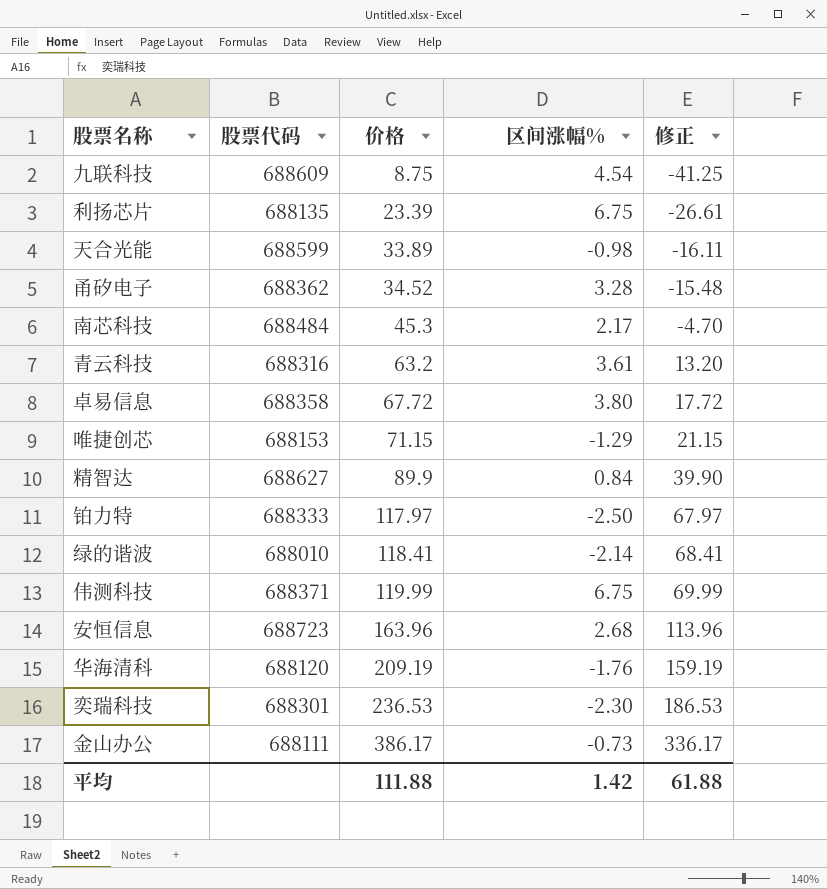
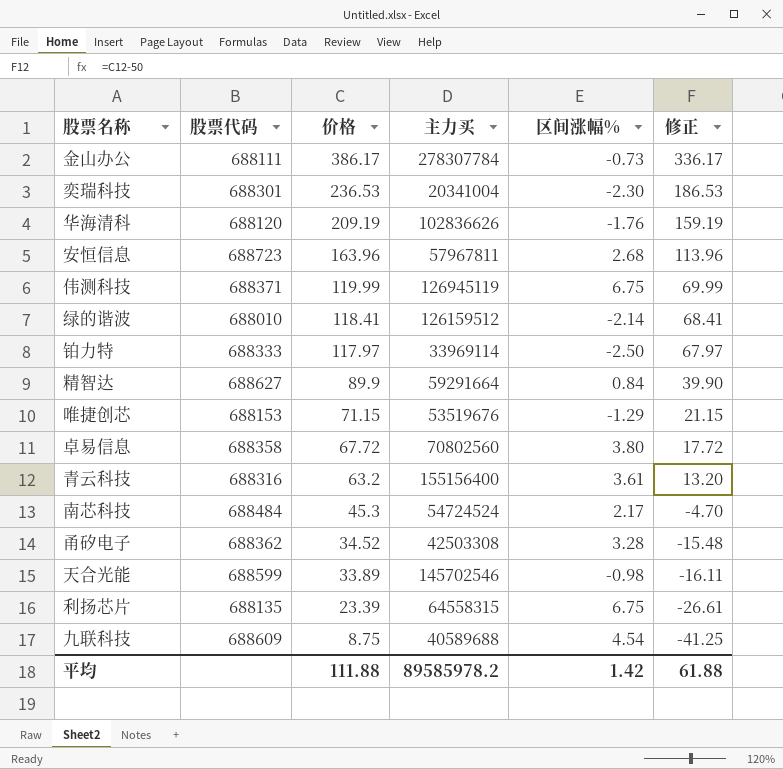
row order: 价格 ascending -> 价格 descending
column 主力买 | position: none -> 4

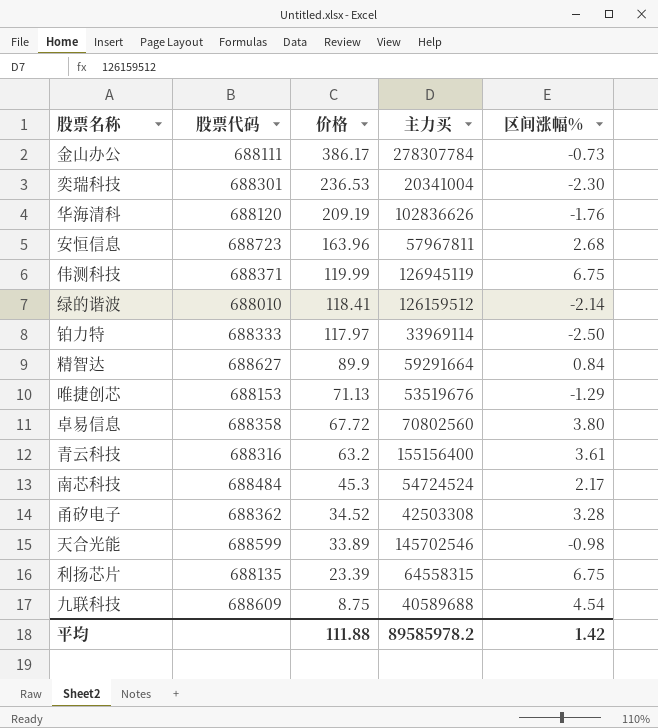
column 修正 | formula: [价格] - 50 -> none
唯捷创芯 | 价格: 71.15 -> 71.13

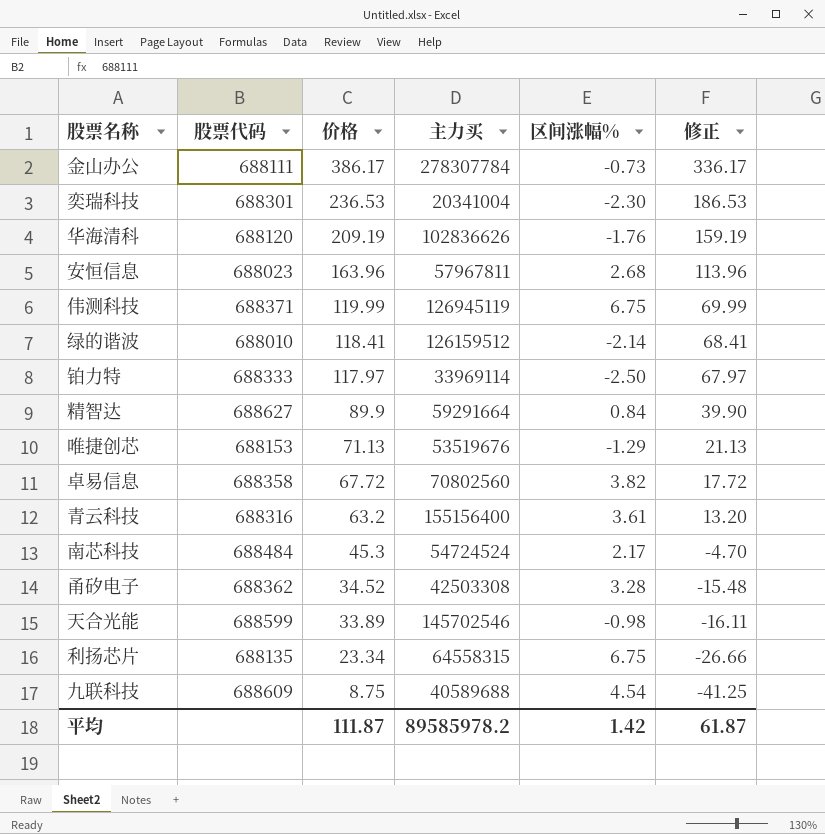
column 修正 | formula: none -> [价格] - 50
安恒信息 | 股票代码: 688723 -> 688023
卓易信息 | 区间涨幅%: 3.80 -> 3.82
利扬芯片 | 价格: 23.39 -> 23.34
平均 | 价格: 111.88 -> 111.87

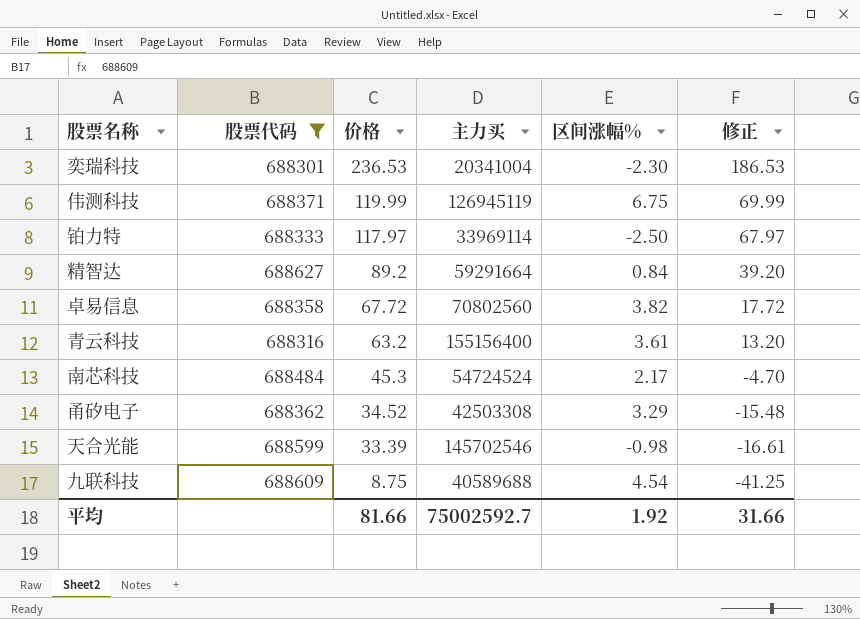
filter: none -> 股票代码 >= 688301
精智达 | 价格: 89.9 -> 89.2
精智达 | 修正: 39.90 -> 39.20
甬矽电子 | 区间涨幅%: 3.28 -> 3.29
天合光能 | 价格: 33.89 -> 33.39
天合光能 | 修正: -16.11 -> -16.61
平均 | 价格: 111.87 -> 81.66
平均 | 主力买: 89585978.2 -> 75002592.7
平均 | 区间涨幅%: 1.42 -> 1.92
平均 | 修正: 61.87 -> 31.66

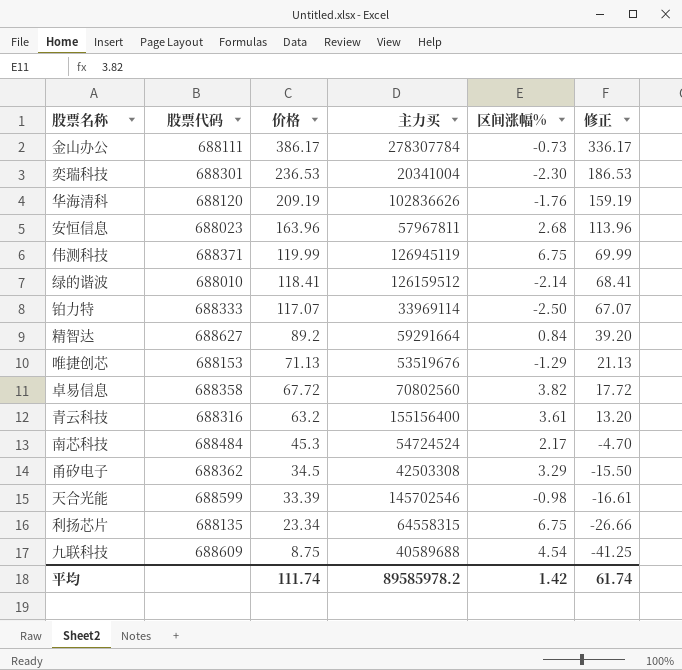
filter: 股票代码 >= 688301 -> none
铂力特 | 价格: 117.97 -> 117.07
铂力特 | 修正: 67.97 -> 67.07
甬矽电子 | 价格: 34.52 -> 34.5
甬矽电子 | 修正: -15.48 -> -15.50
平均 | 价格: 81.66 -> 111.74
平均 | 主力买: 75002592.7 -> 89585978.2
平均 | 区间涨幅%: 1.92 -> 1.42
平均 | 修正: 31.66 -> 61.74

